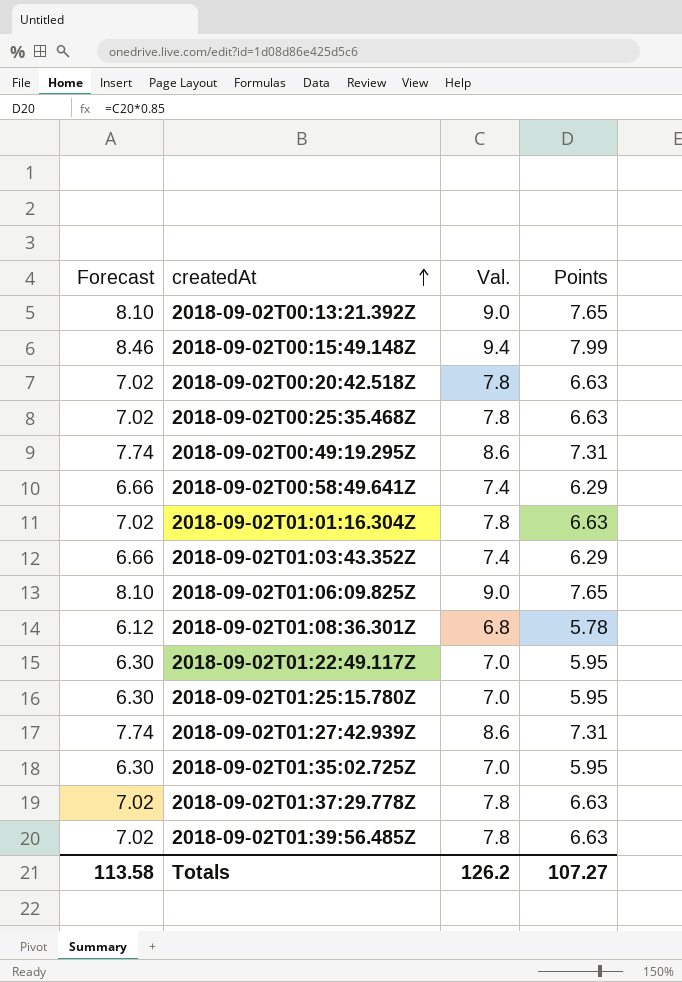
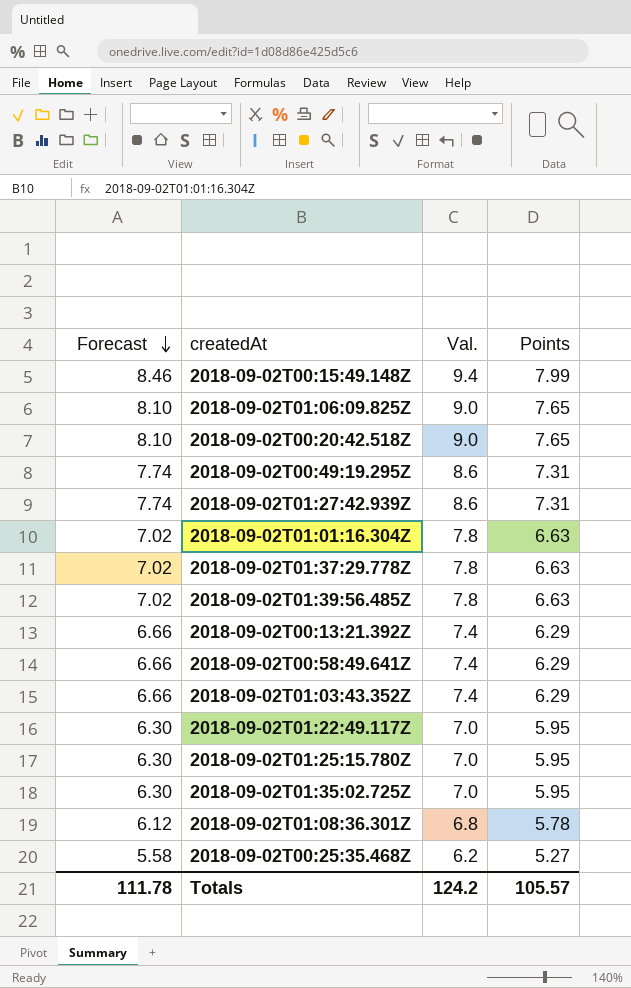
row order: createdAt ascending -> Forecast descending
2018-09-02T00:20:42.518Z | Forecast: 7.02 -> 8.10
2018-09-02T00:20:42.518Z | Val.: 7.8 -> 9.0
2018-09-02T00:20:42.518Z | Points: 6.63 -> 7.65
2018-09-02T00:13:21.392Z | Forecast: 8.10 -> 6.66
2018-09-02T00:13:21.392Z | Val.: 9.0 -> 7.4
2018-09-02T00:13:21.392Z | Points: 7.65 -> 6.29
2018-09-02T00:25:35.468Z | Forecast: 7.02 -> 5.58
2018-09-02T00:25:35.468Z | Val.: 7.8 -> 6.2
2018-09-02T00:25:35.468Z | Points: 6.63 -> 5.27
Totals | Forecast: 113.58 -> 111.78
Totals | Val.: 126.2 -> 124.2
Totals | Points: 107.27 -> 105.57

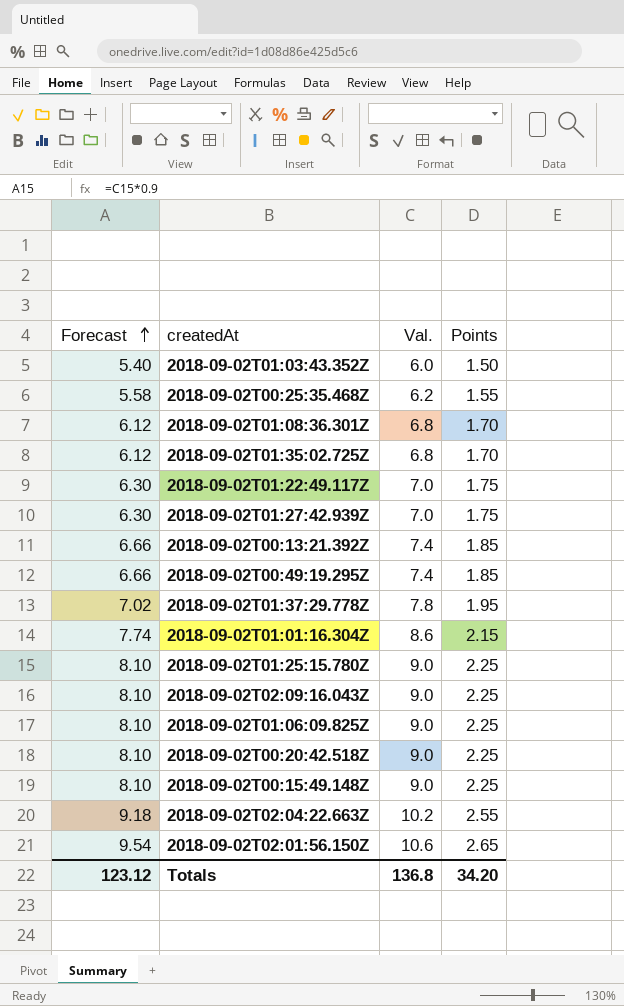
row order: Forecast descending -> Forecast ascending
column Points | formula: [Val.] * 0.85 -> [Val.] * 0.25
row 2018-09-02T01:39:56.485Z: 7.02 | 7.8 | 6.63 -> none
row 2018-09-02T00:58:49.641Z: 6.66 | 7.4 | 6.29 -> none
2018-09-02T01:03:43.352Z | Forecast: 6.66 -> 5.40
2018-09-02T01:03:43.352Z | Val.: 7.4 -> 6.0
2018-09-02T01:35:02.725Z | Forecast: 6.30 -> 6.12
2018-09-02T01:35:02.725Z | Val.: 7.0 -> 6.8
2018-09-02T01:27:42.939Z | Forecast: 7.74 -> 6.30
2018-09-02T01:27:42.939Z | Val.: 8.6 -> 7.0
2018-09-02T00:49:19.295Z | Forecast: 7.74 -> 6.66
2018-09-02T00:49:19.295Z | Val.: 8.6 -> 7.4
2018-09-02T01:01:16.304Z | Forecast: 7.02 -> 7.74
2018-09-02T01:01:16.304Z | Val.: 7.8 -> 8.6
2018-09-02T01:25:15.780Z | Forecast: 6.30 -> 8.10
2018-09-02T01:25:15.780Z | Val.: 7.0 -> 9.0
row 2018-09-02T02:09:16.043Z: none -> 8.10 | 9.0 | 2.25
2018-09-02T00:15:49.148Z | Forecast: 8.46 -> 8.10
2018-09-02T00:15:49.148Z | Val.: 9.4 -> 9.0
row 2018-09-02T02:04:22.663Z: none -> 9.18 | 10.2 | 2.55
row 2018-09-02T02:01:56.150Z: none -> 9.54 | 10.6 | 2.65
Totals | Forecast: 111.78 -> 123.12
Totals | Val.: 124.2 -> 136.8
Totals | Points: 105.57 -> 34.20

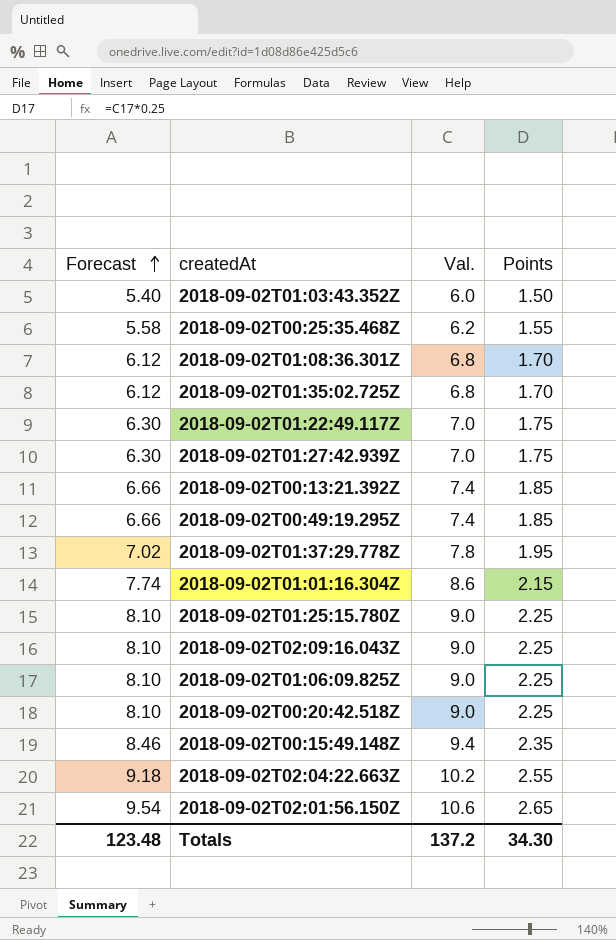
2018-09-02T00:15:49.148Z | Forecast: 8.10 -> 8.46
2018-09-02T00:15:49.148Z | Val.: 9.0 -> 9.4
2018-09-02T00:15:49.148Z | Points: 2.25 -> 2.35
Totals | Forecast: 123.12 -> 123.48
Totals | Val.: 136.8 -> 137.2
Totals | Points: 34.20 -> 34.30

